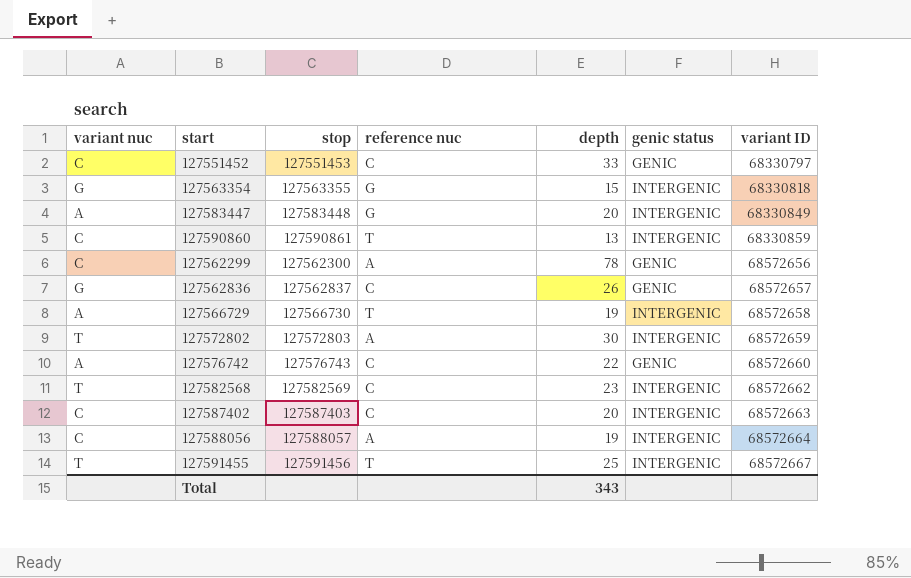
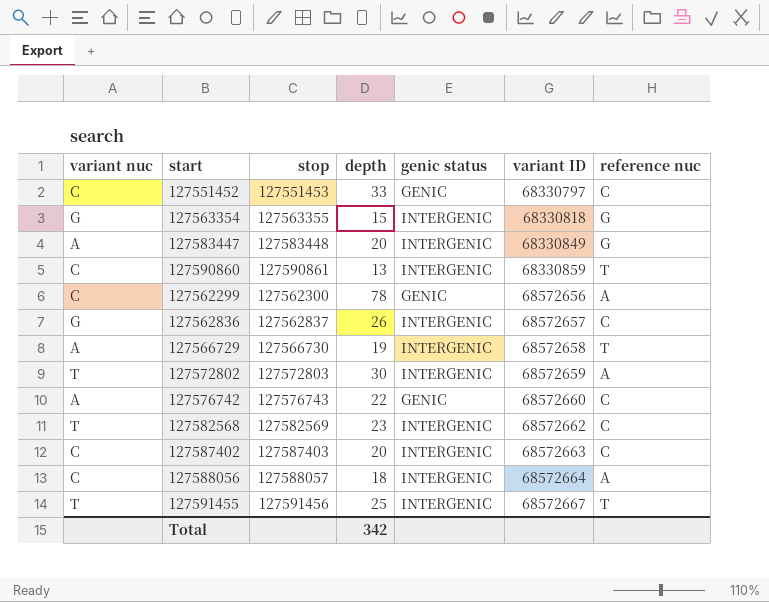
column reference nuc | position: 4 -> 7
127562836 | genic status: GENIC -> INTERGENIC
127588056 | depth: 19 -> 18
Total | depth: 343 -> 342

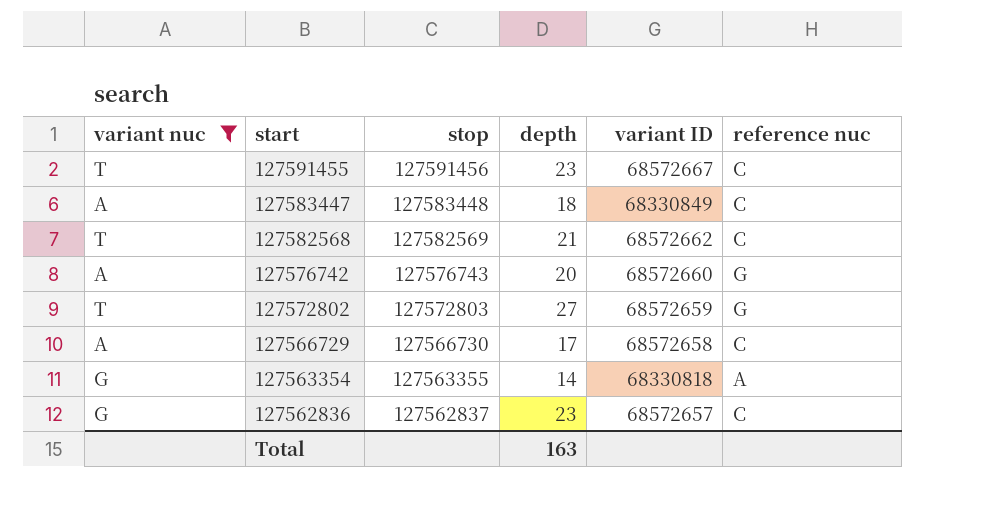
filter: none -> variant nuc != C
row order: variant ID ascending -> start descending
column genic status | position: 5 -> none
127591455 | depth: 25 -> 23
127591455 | reference nuc: T -> C
127583447 | depth: 20 -> 18
127583447 | reference nuc: G -> C
127582568 | depth: 23 -> 21
127576742 | depth: 22 -> 20
127576742 | reference nuc: C -> G
127572802 | depth: 30 -> 27
127572802 | reference nuc: A -> G
127566729 | depth: 19 -> 17
127566729 | reference nuc: T -> C
127563354 | depth: 15 -> 14
127563354 | reference nuc: G -> A
127562836 | depth: 26 -> 23
Total | depth: 342 -> 163

